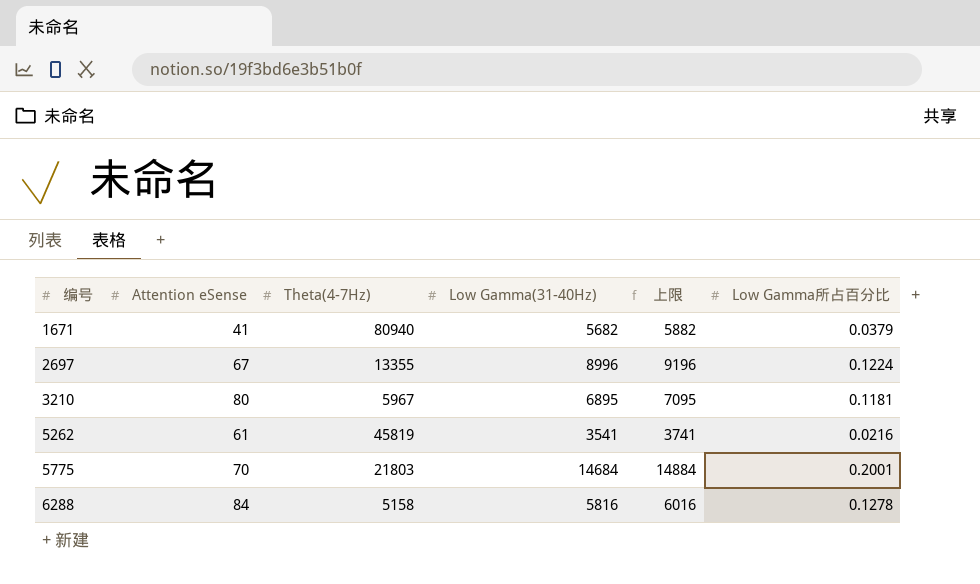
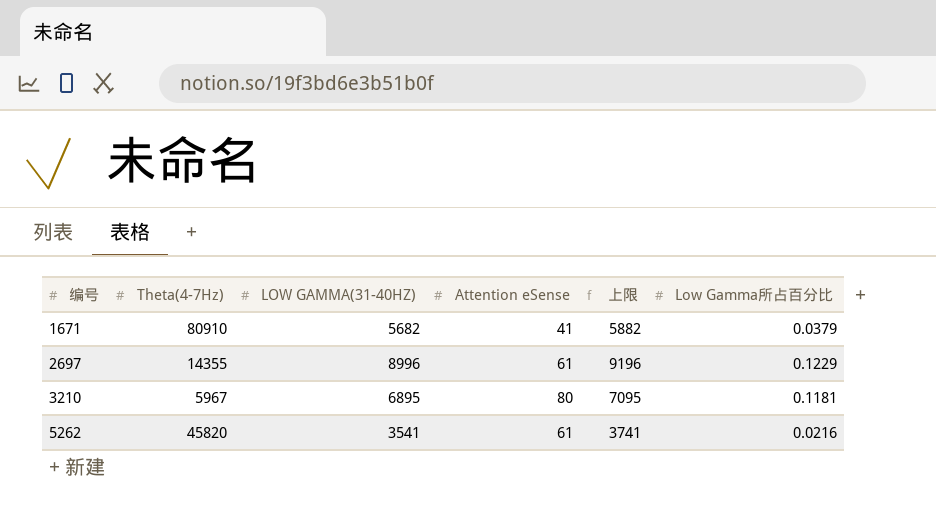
column name: Low Gamma(31-40Hz) -> LOW GAMMA(31-40HZ)
column Attention eSense | position: 2 -> 4
row 5775: 70 | 21803 | 14684 | 14884 | 0.2001 -> none
row 6288: 84 | 5158 | 5816 | 6016 | 0.1278 -> none
1671 | Theta(4-7Hz): 80940 -> 80910
2697 | Theta(4-7Hz): 13355 -> 14355
2697 | Attention eSense: 67 -> 61
2697 | Low Gamma所占百分比: 0.1224 -> 0.1229
5262 | Theta(4-7Hz): 45819 -> 45820

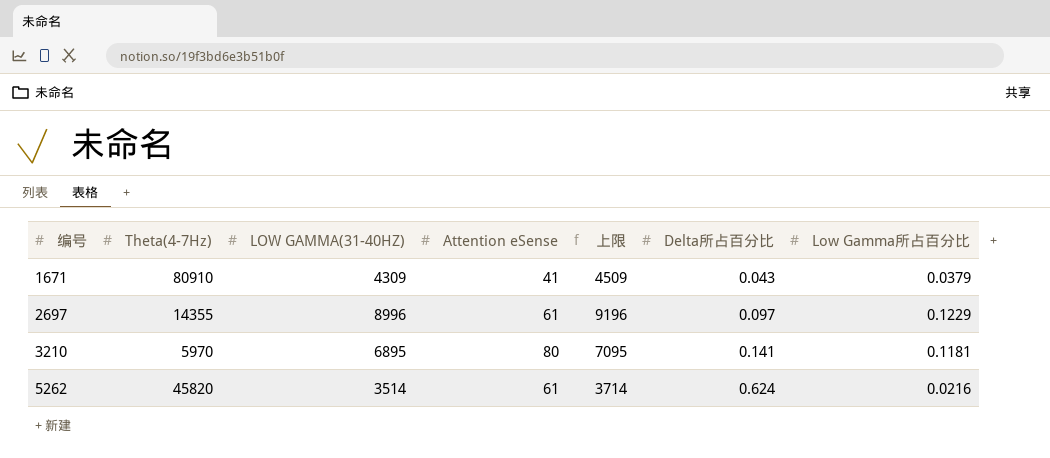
column Delta所占百分比 | position: none -> 6
1671 | LOW GAMMA(31-40HZ): 5682 -> 4309
1671 | 上限: 5882 -> 4509
3210 | Theta(4-7Hz): 5967 -> 5970
5262 | LOW GAMMA(31-40HZ): 3541 -> 3514
5262 | 上限: 3741 -> 3714

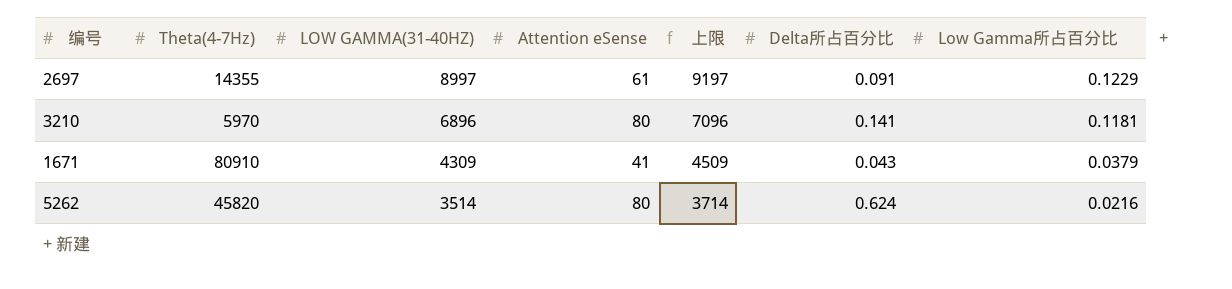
row order: 编号 ascending -> LOW GAMMA(31-40HZ) descending
2697 | LOW GAMMA(31-40HZ): 8996 -> 8997
2697 | 上限: 9196 -> 9197
2697 | Delta所占百分比: 0.097 -> 0.091
3210 | LOW GAMMA(31-40HZ): 6895 -> 6896
3210 | 上限: 7095 -> 7096
5262 | Attention eSense: 61 -> 80

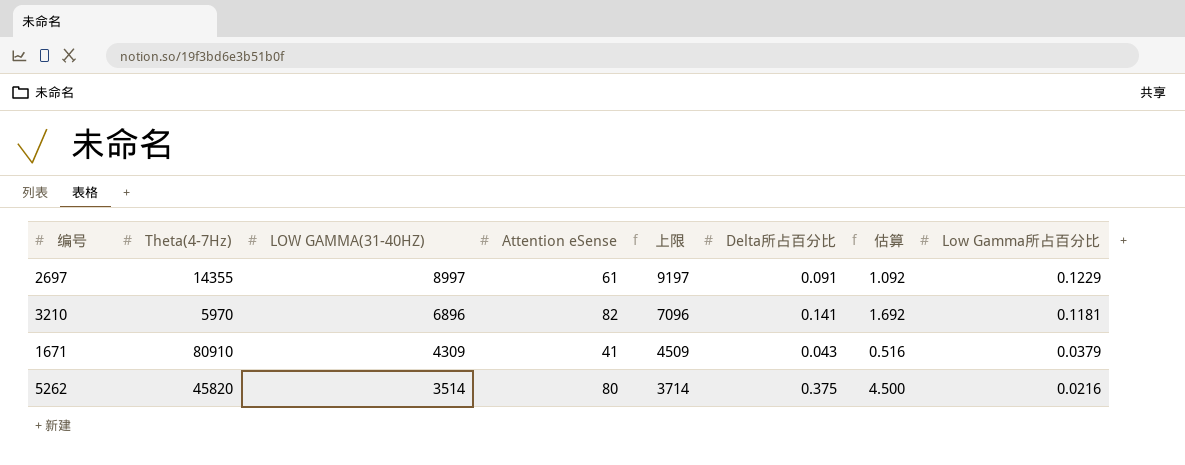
column 估算 | formula: none -> [Delta所占百分比] * 12
3210 | Attention eSense: 80 -> 82
5262 | Delta所占百分比: 0.624 -> 0.375

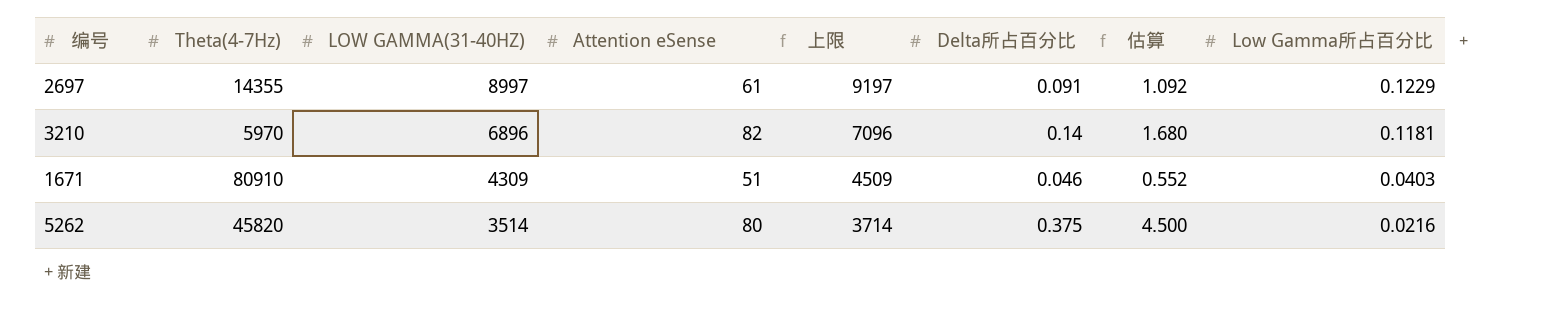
3210 | Delta所占百分比: 0.141 -> 0.14
3210 | 估算: 1.692 -> 1.680
1671 | Attention eSense: 41 -> 51
1671 | Delta所占百分比: 0.043 -> 0.046
1671 | 估算: 0.516 -> 0.552
1671 | Low Gamma所占百分比: 0.0379 -> 0.0403

